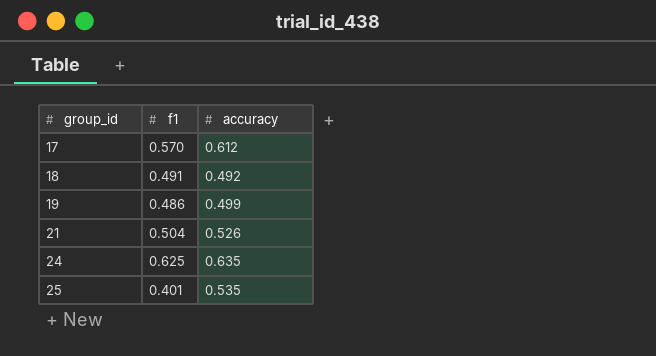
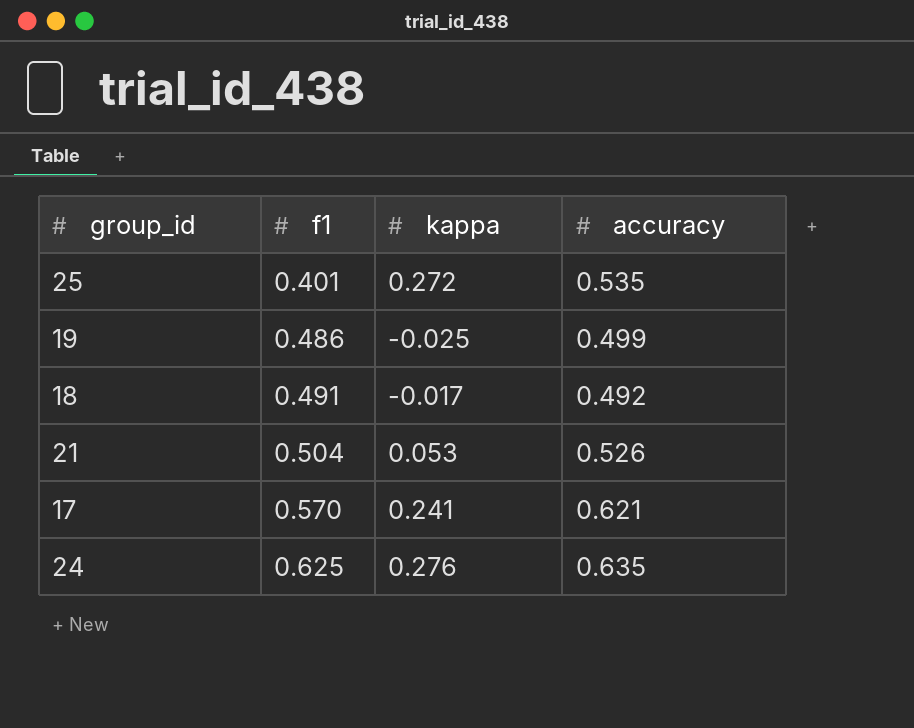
row order: group_id ascending -> f1 ascending
column kappa | position: none -> 3
17 | accuracy: 0.612 -> 0.621

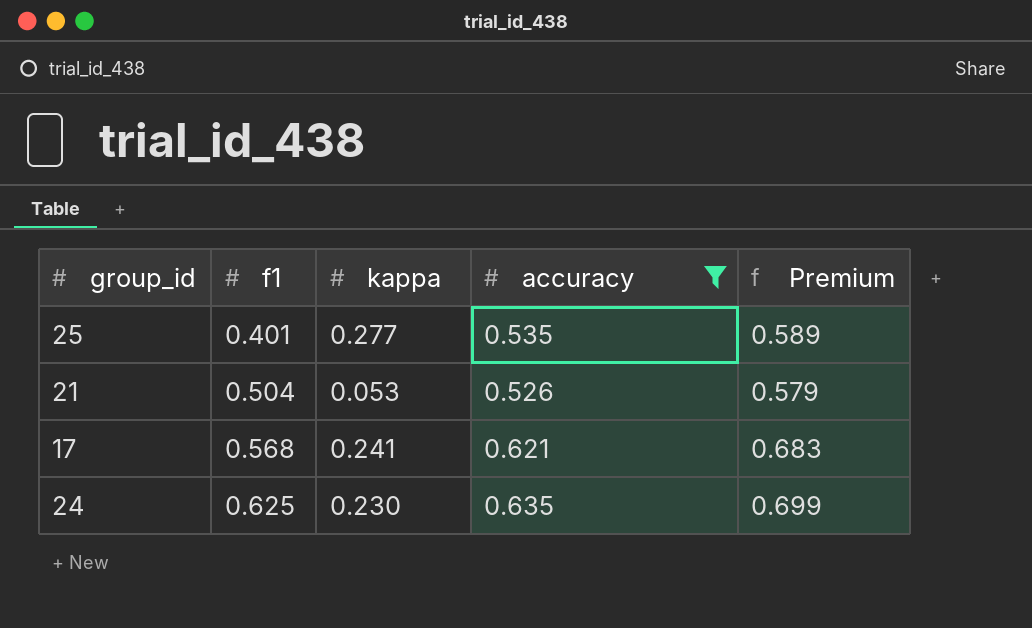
filter: none -> accuracy >= 0.526
column Premium | formula: none -> [accuracy] * 1.1
25 | kappa: 0.272 -> 0.277
17 | f1: 0.570 -> 0.568
24 | kappa: 0.276 -> 0.230

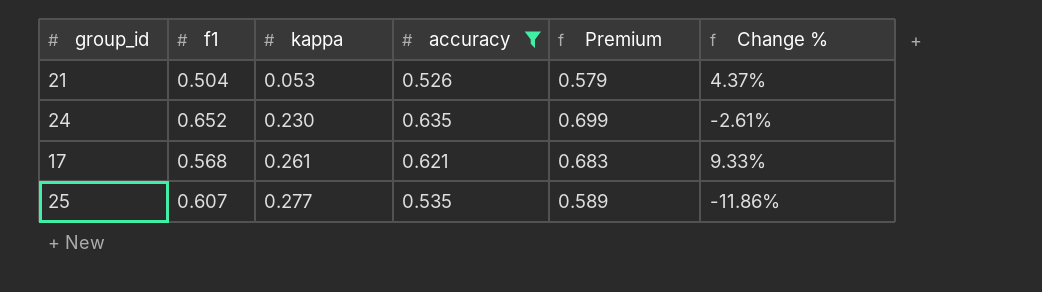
row order: f1 ascending -> kappa ascending
column Change % | formula: none -> ([accuracy] - [f1]) / [f1]
24 | f1: 0.625 -> 0.652
17 | kappa: 0.241 -> 0.261
25 | f1: 0.401 -> 0.607

